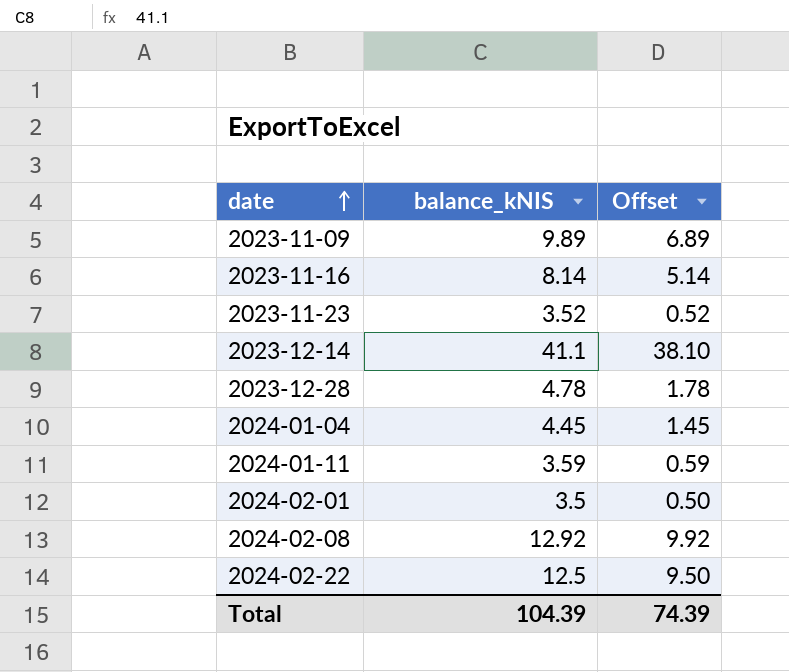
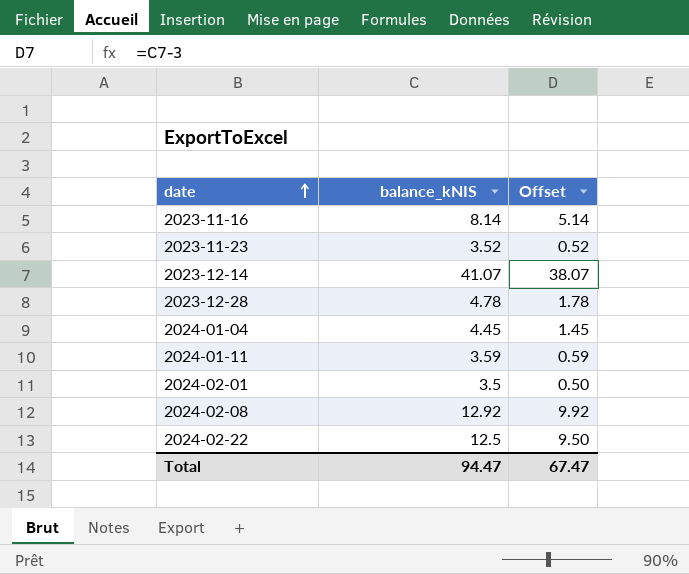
row 2023-11-09: 9.89 | 6.89 -> none
2023-12-14 | balance_kNIS: 41.1 -> 41.07
2023-12-14 | Offset: 38.10 -> 38.07
Total | balance_kNIS: 104.39 -> 94.47
Total | Offset: 74.39 -> 67.47

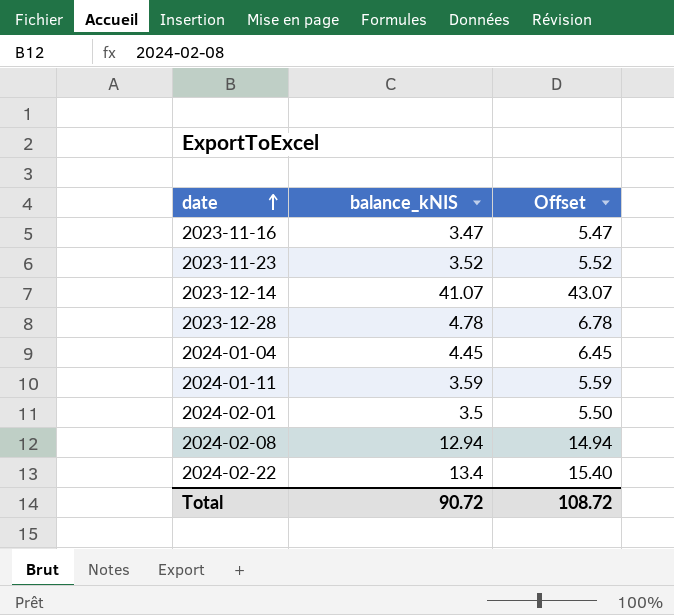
column Offset | formula: [balance_kNIS] - 3 -> [balance_kNIS] + 2
2023-11-16 | balance_kNIS: 8.14 -> 3.47
2024-02-08 | balance_kNIS: 12.92 -> 12.94
2024-02-22 | balance_kNIS: 12.5 -> 13.4
Total | balance_kNIS: 94.47 -> 90.72
Total | Offset: 67.47 -> 108.72

